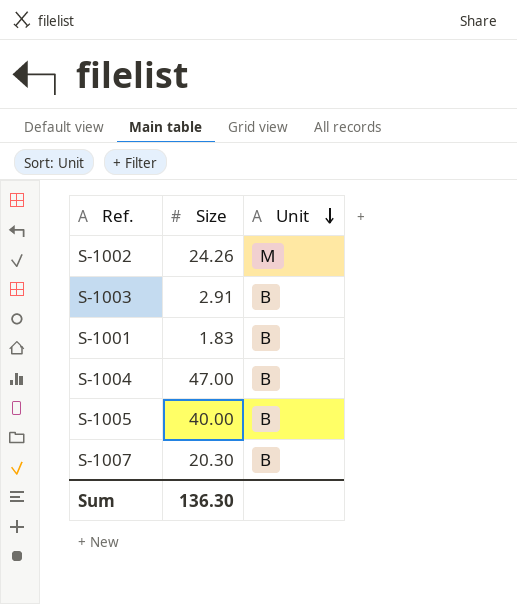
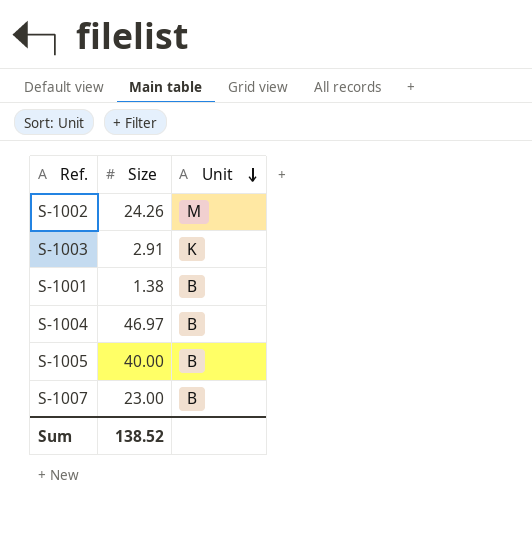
S-1003 | Unit: B -> K
S-1001 | Size: 1.83 -> 1.38
S-1004 | Size: 47.00 -> 46.97
S-1007 | Size: 20.30 -> 23.00
Sum | Size: 136.30 -> 138.52

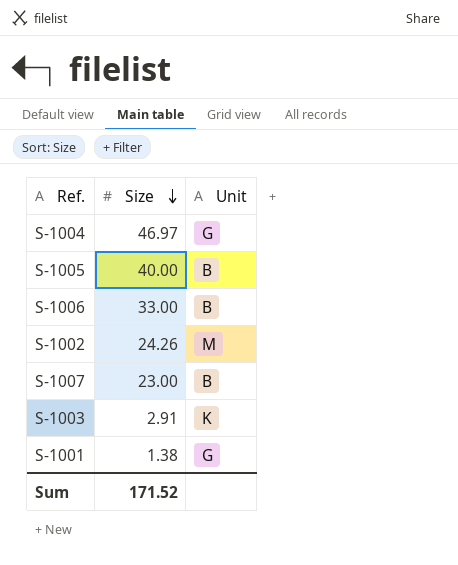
row order: Unit descending -> Size descending
S-1004 | Unit: B -> G
row S-1006: none -> 33.00 | B
S-1001 | Unit: B -> G
Sum | Size: 138.52 -> 171.52

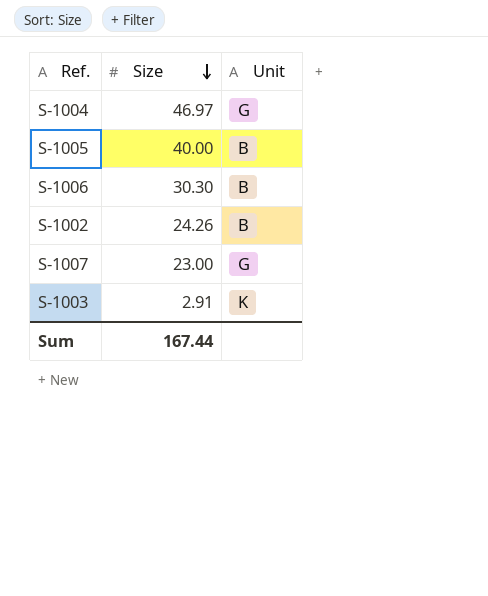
row S-1001: 1.38 | G -> none
S-1006 | Size: 33.00 -> 30.30
S-1002 | Unit: M -> B
S-1007 | Unit: B -> G
Sum | Size: 171.52 -> 167.44

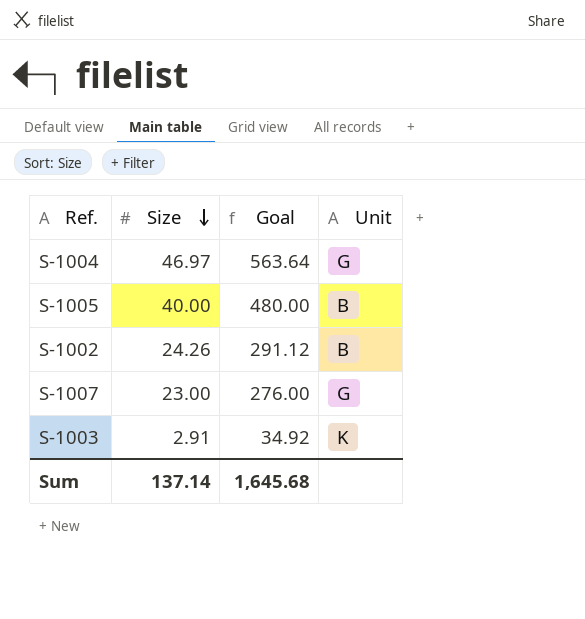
column Goal | formula: none -> [Size] * 12
row S-1006: 30.30 | B -> none
Sum | Size: 167.44 -> 137.14

